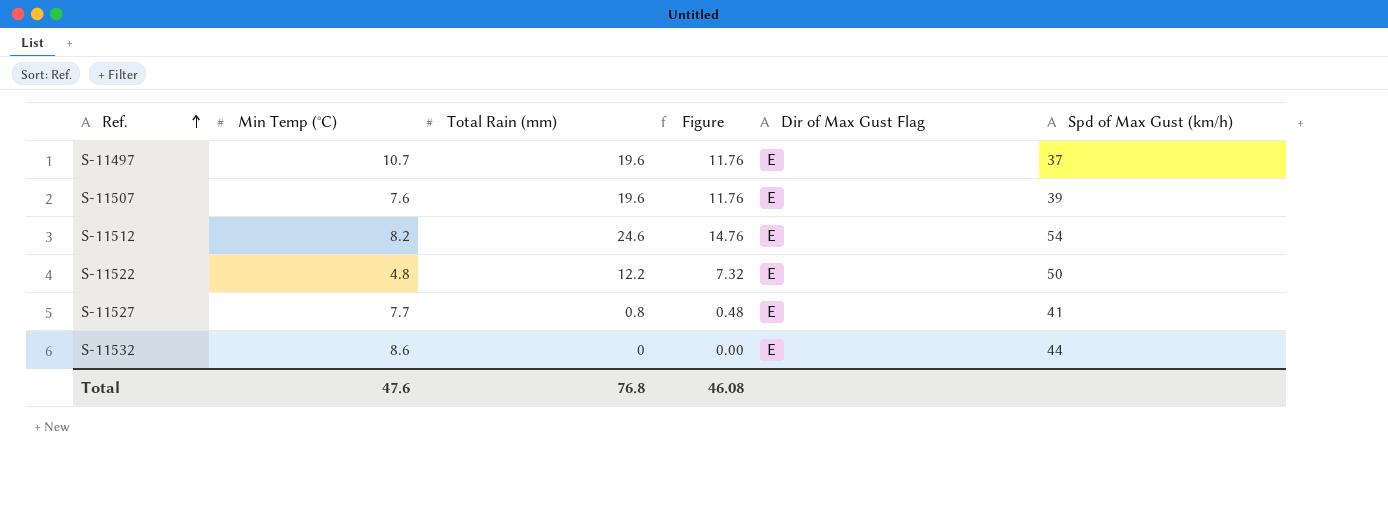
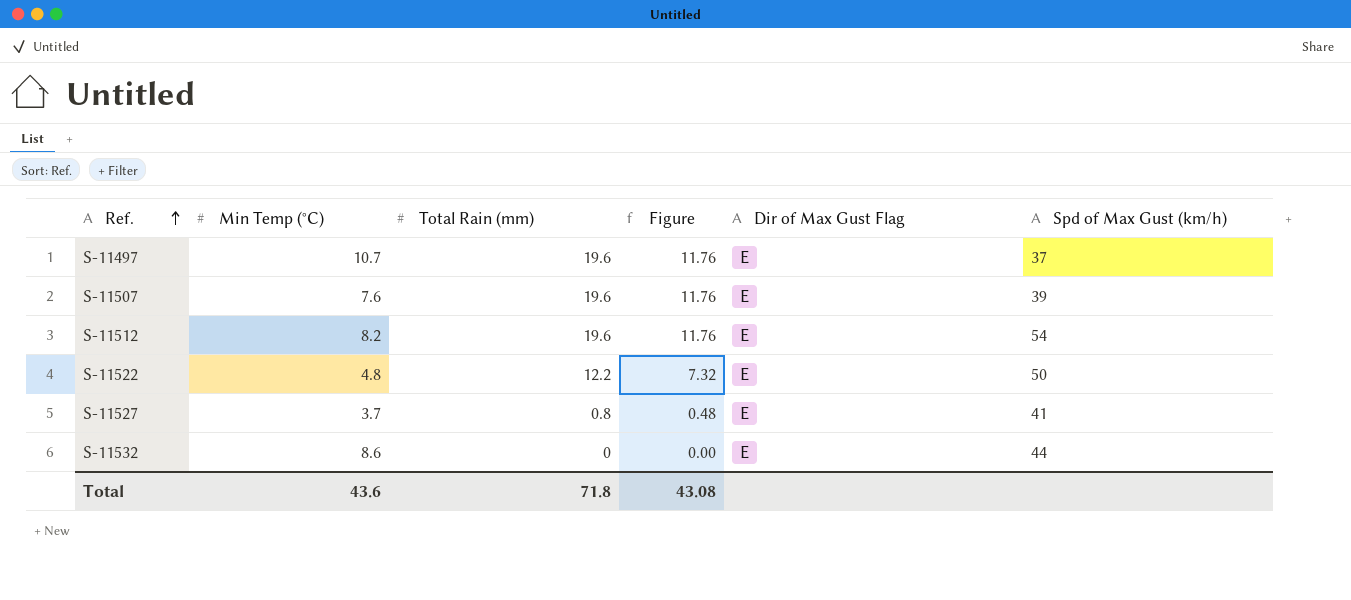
S-11512 | Total Rain (mm): 24.6 -> 19.6
S-11512 | Figure: 14.76 -> 11.76
S-11527 | Min Temp (°C): 7.7 -> 3.7
Total | Min Temp (°C): 47.6 -> 43.6
Total | Total Rain (mm): 76.8 -> 71.8
Total | Figure: 46.08 -> 43.08

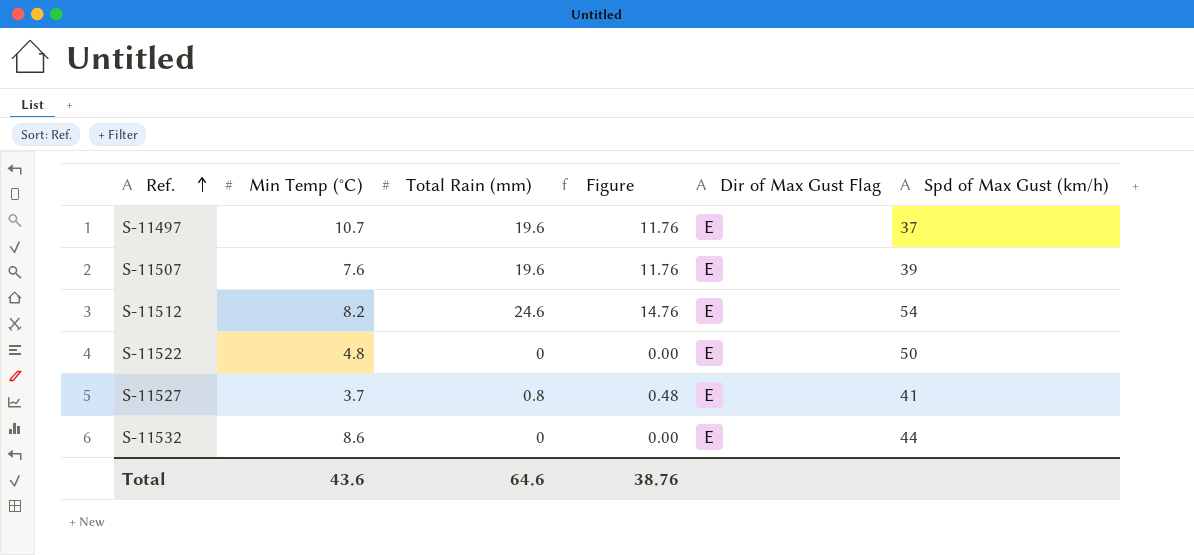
S-11512 | Total Rain (mm): 19.6 -> 24.6
S-11512 | Figure: 11.76 -> 14.76
S-11522 | Total Rain (mm): 12.2 -> 0
S-11522 | Figure: 7.32 -> 0.00
Total | Total Rain (mm): 71.8 -> 64.6
Total | Figure: 43.08 -> 38.76

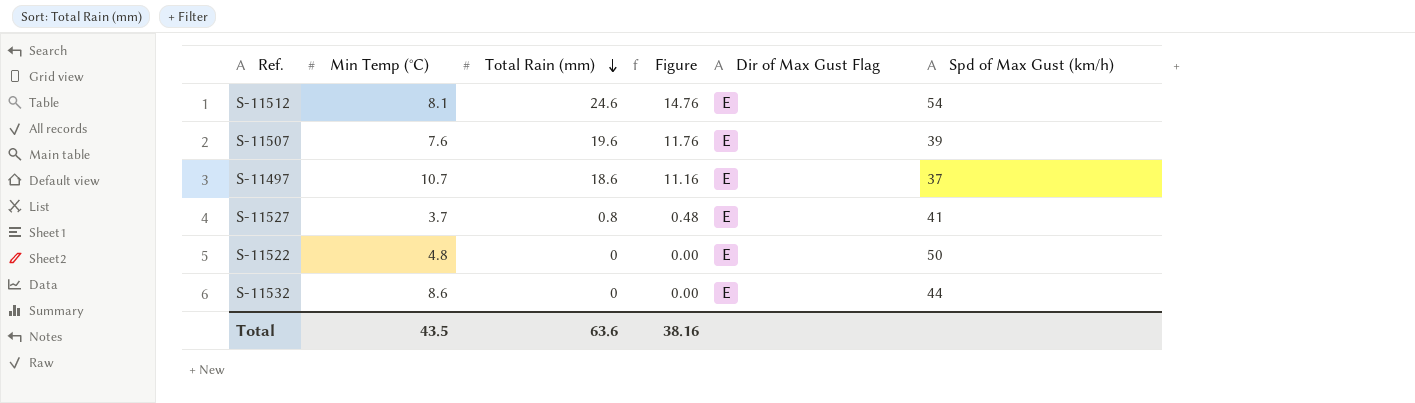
row order: Ref. ascending -> Total Rain (mm) descending
S-11512 | Min Temp (°C): 8.2 -> 8.1
S-11497 | Total Rain (mm): 19.6 -> 18.6
S-11497 | Figure: 11.76 -> 11.16
Total | Min Temp (°C): 43.6 -> 43.5
Total | Total Rain (mm): 64.6 -> 63.6
Total | Figure: 38.76 -> 38.16

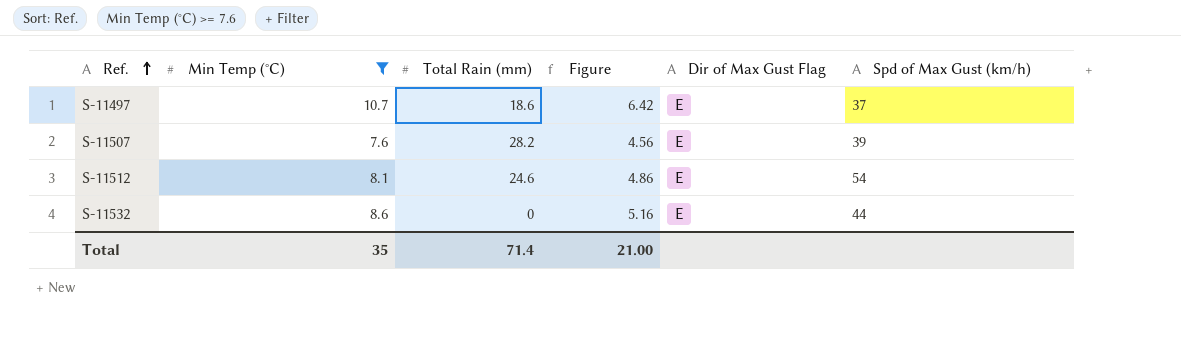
filter: none -> Min Temp (°C) >= 7.6
row order: Total Rain (mm) descending -> Ref. ascending
column Figure | formula: [Total Rain (mm)] * 0.6 -> [Min Temp (°C)] * 0.6
S-11507 | Total Rain (mm): 19.6 -> 28.2
Total | Min Temp (°C): 43.5 -> 35
Total | Total Rain (mm): 63.6 -> 71.4
Total | Figure: 38.16 -> 21.00

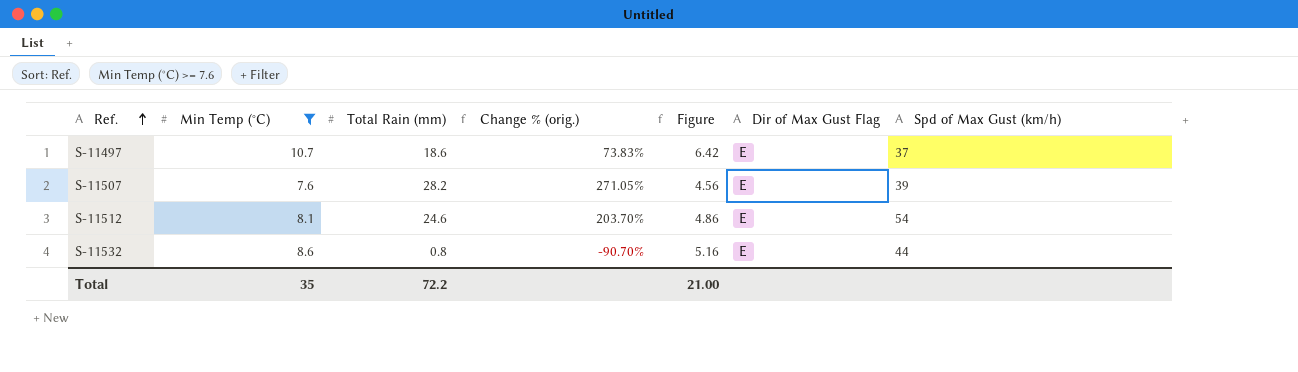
column Change % (orig.) | formula: none -> ([Total Rain (mm)] - [Min Temp (°C)]) / [Min Temp (°C)]
S-11532 | Total Rain (mm): 0 -> 0.8
Total | Total Rain (mm): 71.4 -> 72.2

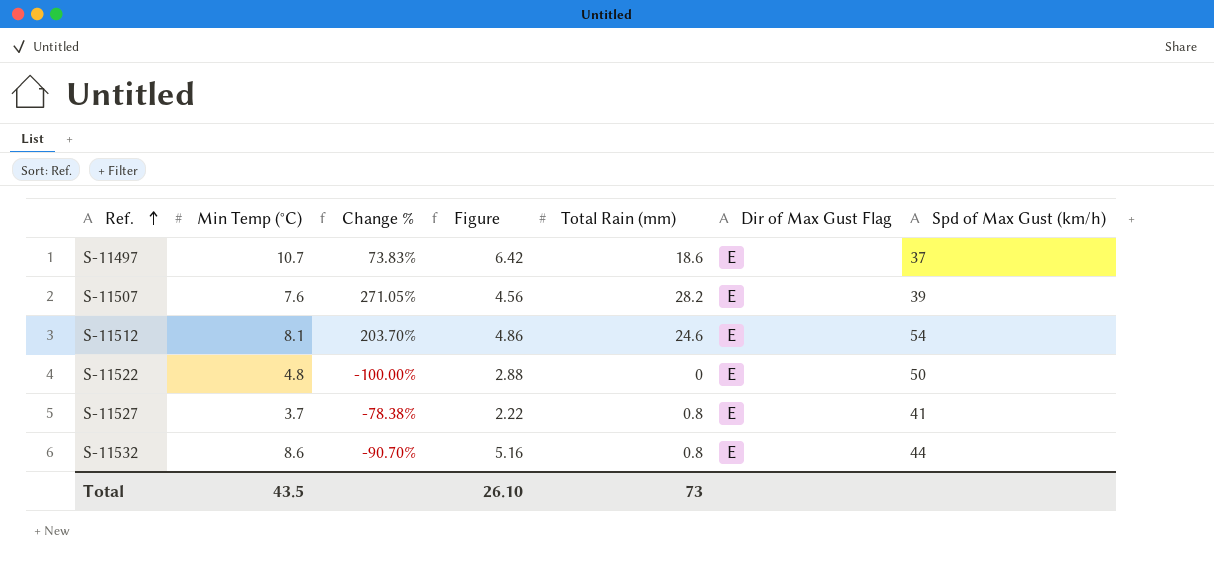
filter: Min Temp (°C) >= 7.6 -> none
column name: Change % (orig.) -> Change %
column Total Rain (mm) | position: 3 -> 5
Total | Min Temp (°C): 35 -> 43.5
Total | Figure: 21.00 -> 26.10
Total | Total Rain (mm): 72.2 -> 73

